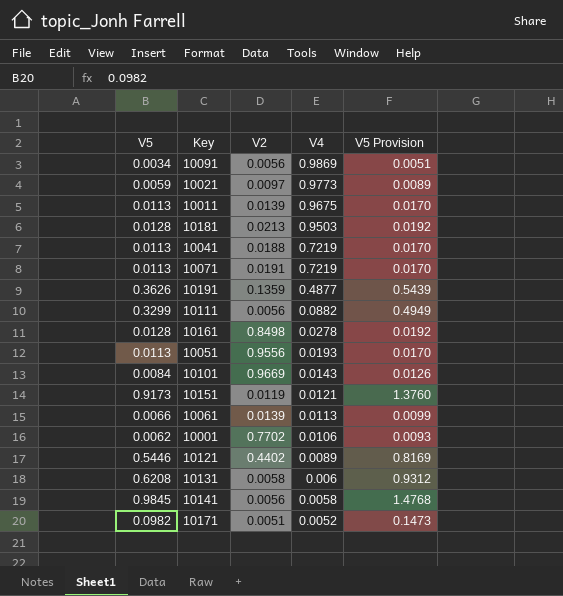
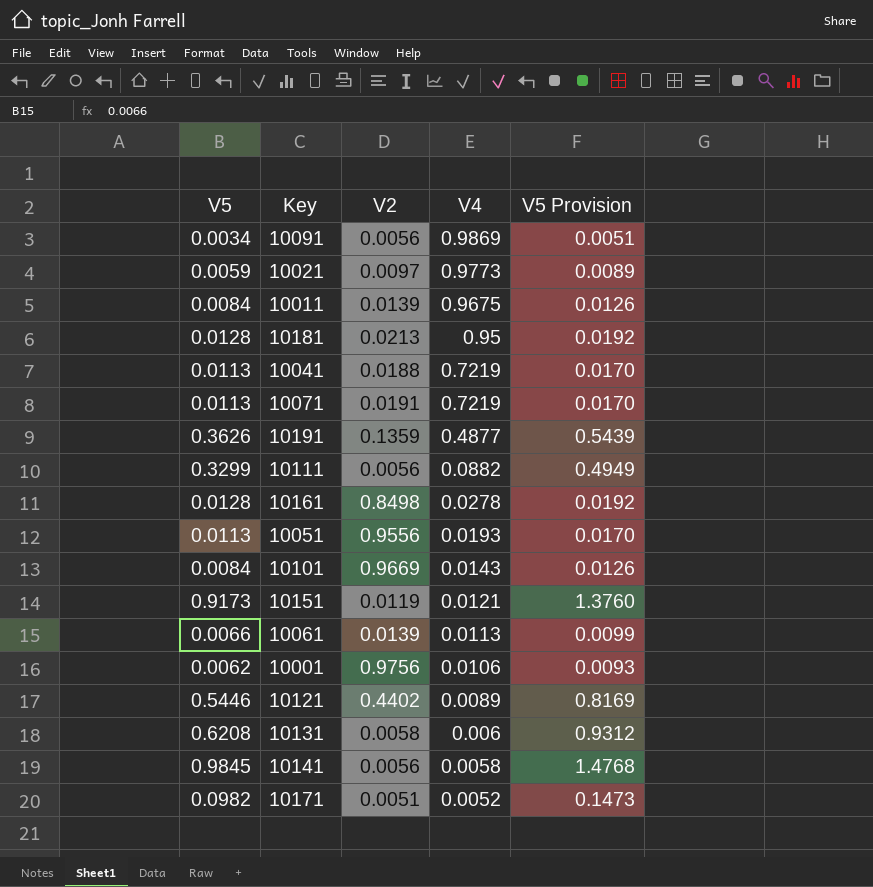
10011 | V5: 0.0113 -> 0.0084
10011 | V5 Provision: 0.0170 -> 0.0126
10181 | V4: 0.9503 -> 0.95
10001 | V2: 0.7702 -> 0.9756

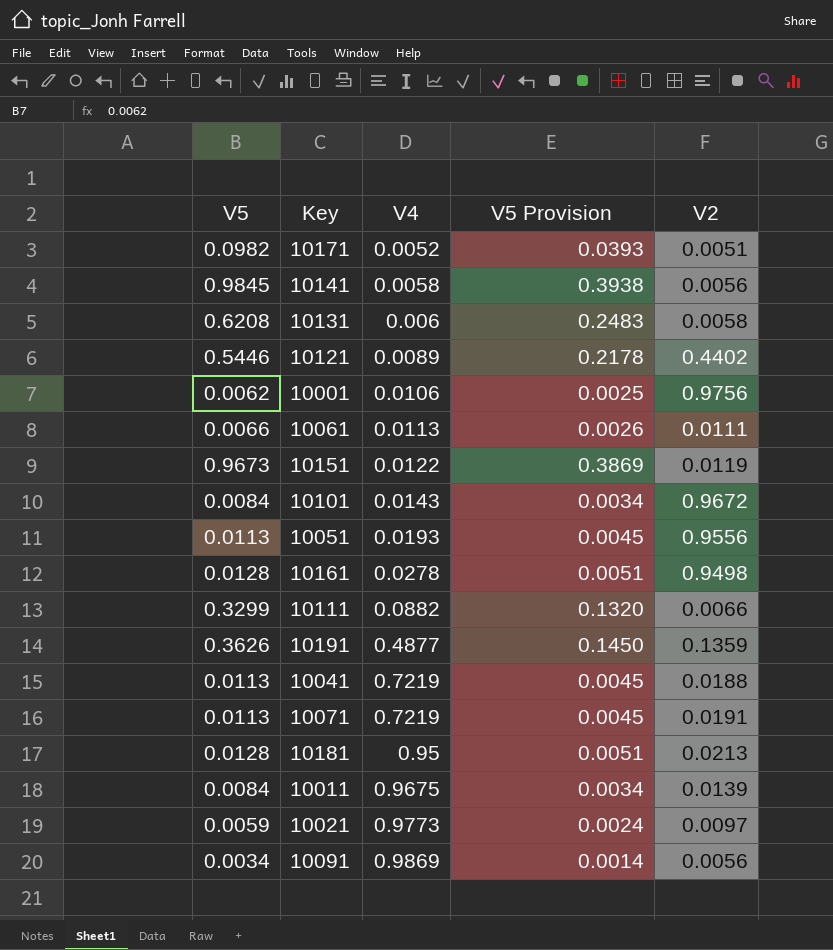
row order: V4 descending -> V4 ascending
column V5 Provision | formula: [V5] * 1.5 -> [V5] * 0.4
column V2 | position: 3 -> 5
10061 | V2: 0.0139 -> 0.0111
10151 | V5: 0.9173 -> 0.9673
10151 | V4: 0.0121 -> 0.0122
10101 | V2: 0.9669 -> 0.9672
10161 | V2: 0.8498 -> 0.9498
10111 | V2: 0.0056 -> 0.0066

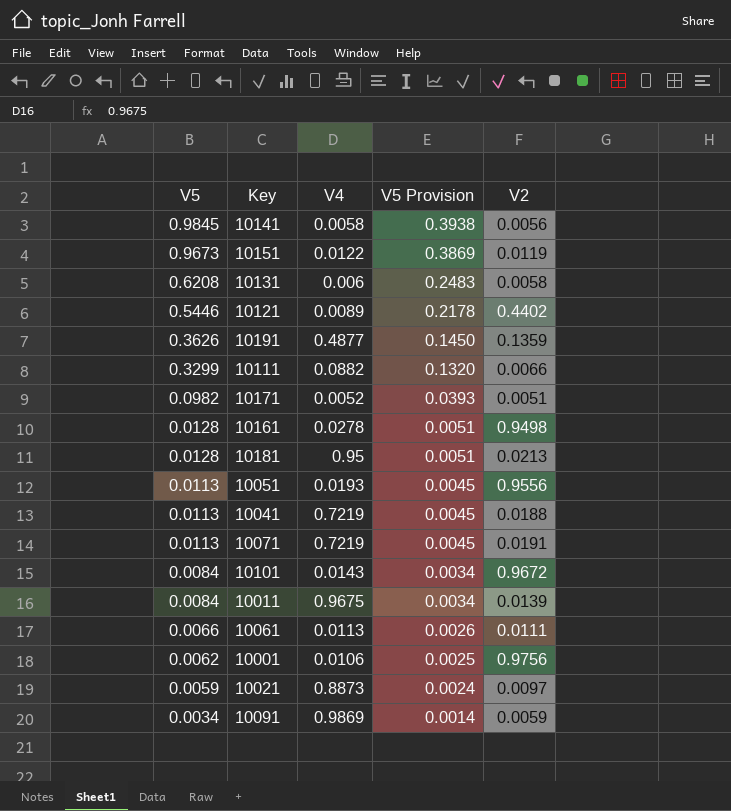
row order: V4 ascending -> V5 descending
10021 | V4: 0.9773 -> 0.8873
10091 | V2: 0.0056 -> 0.0059

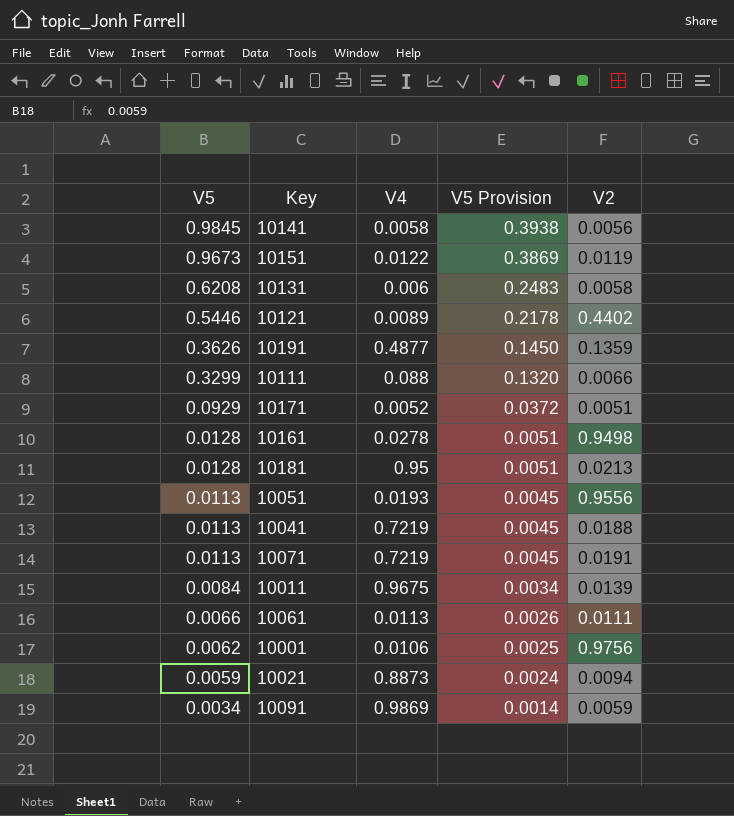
row 10101: 0.0084 | 0.0143 | 0.0034 | 0.9672 -> none
10111 | V4: 0.0882 -> 0.088
10171 | V5: 0.0982 -> 0.0929
10171 | V5 Provision: 0.0393 -> 0.0372
10021 | V2: 0.0097 -> 0.0094

